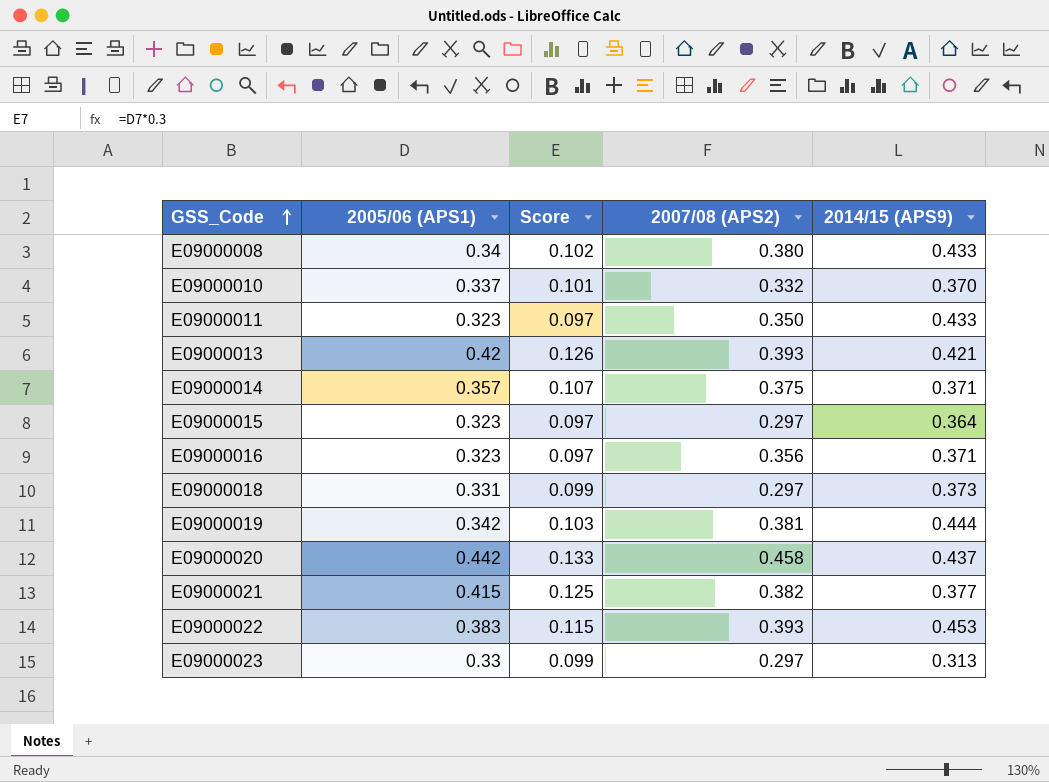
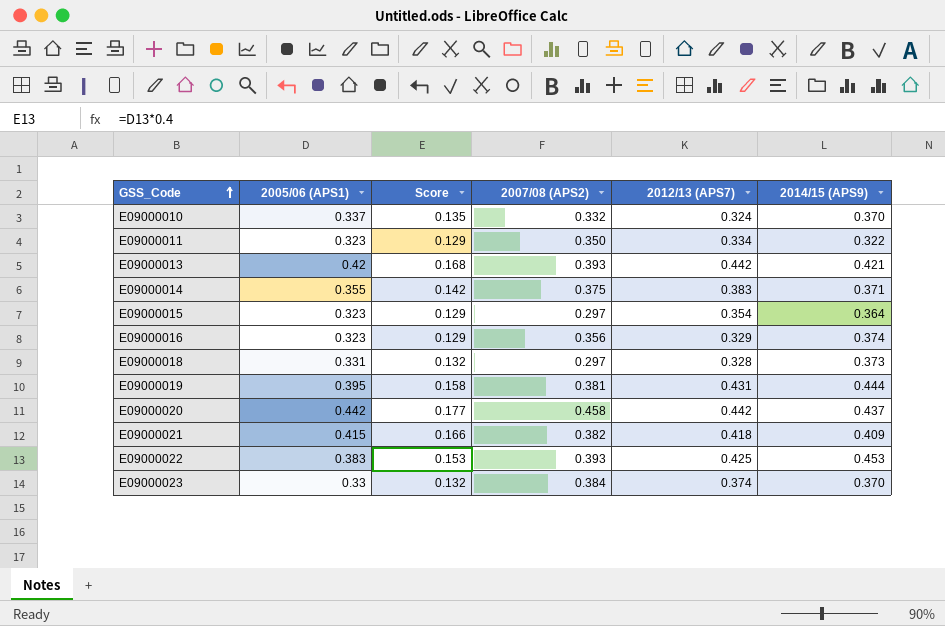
column Score | formula: [2005/06 (APS1)] * 0.3 -> [2005/06 (APS1)] * 0.4
column 2012/13 (APS7) | position: none -> 5
row E09000008: 0.34 | 0.102 | 0.380 | 0.433 -> none
E09000011 | 2014/15 (APS9): 0.433 -> 0.322
E09000014 | 2005/06 (APS1): 0.357 -> 0.355
E09000016 | 2014/15 (APS9): 0.371 -> 0.374
E09000019 | 2005/06 (APS1): 0.342 -> 0.395
E09000021 | 2014/15 (APS9): 0.377 -> 0.409
E09000023 | 2007/08 (APS2): 0.297 -> 0.384
E09000023 | 2014/15 (APS9): 0.313 -> 0.370

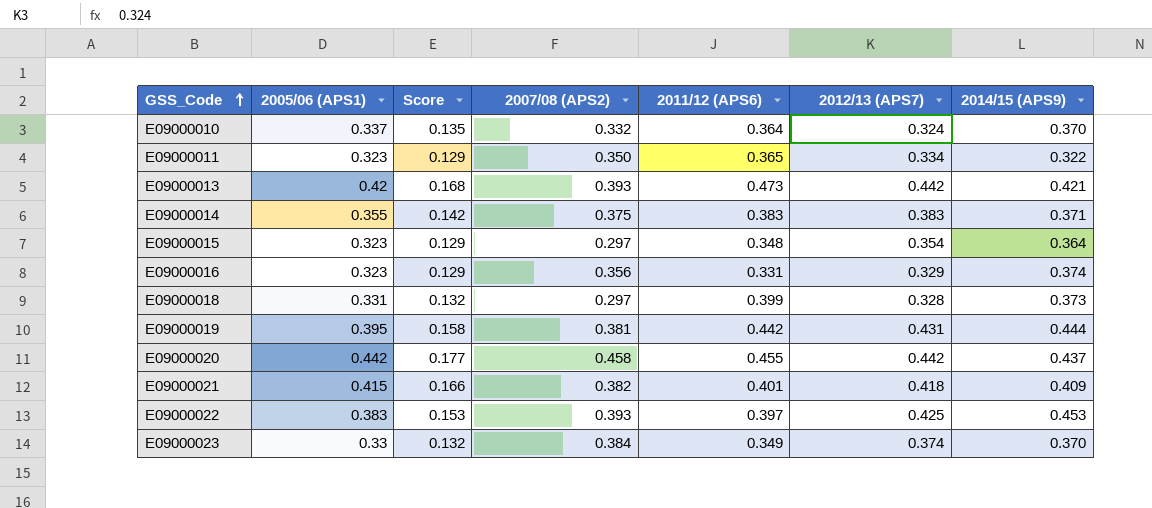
column 2011/12 (APS6) | position: none -> 5

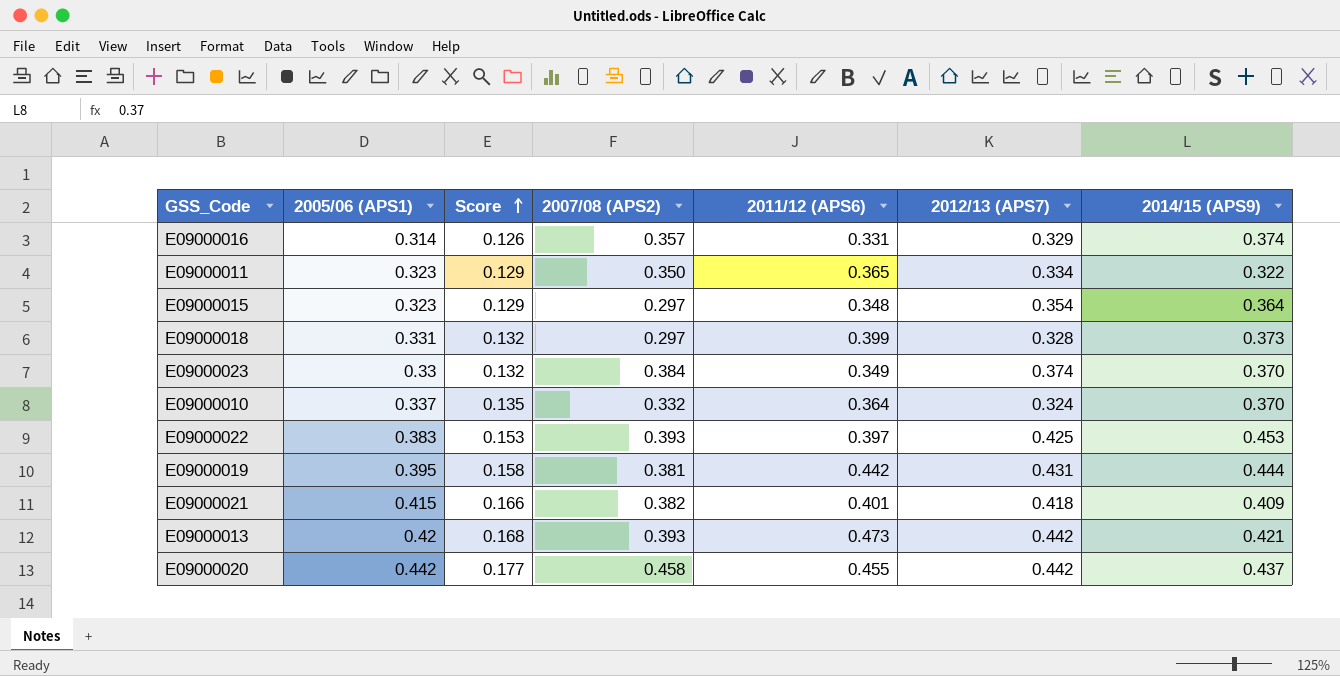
row order: GSS_Code ascending -> Score ascending
row E09000014: 0.355 | 0.142 | 0.375 | 0.383 | 0.383 | 0.371 -> none
E09000016 | 2005/06 (APS1): 0.323 -> 0.314
E09000016 | Score: 0.129 -> 0.126
E09000016 | 2007/08 (APS2): 0.356 -> 0.357

